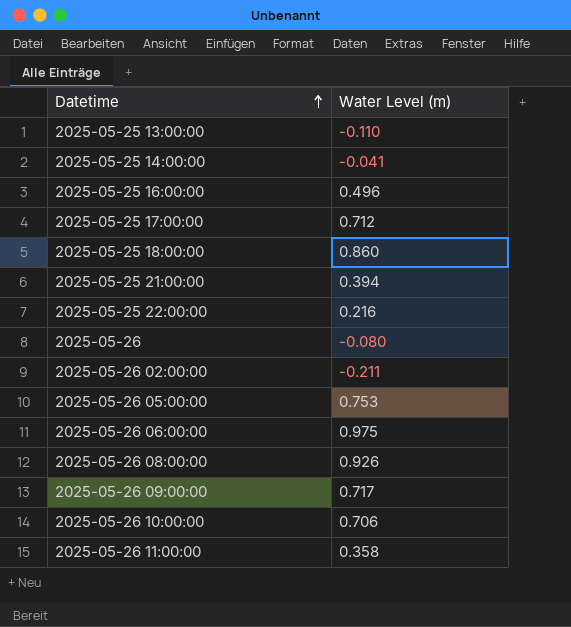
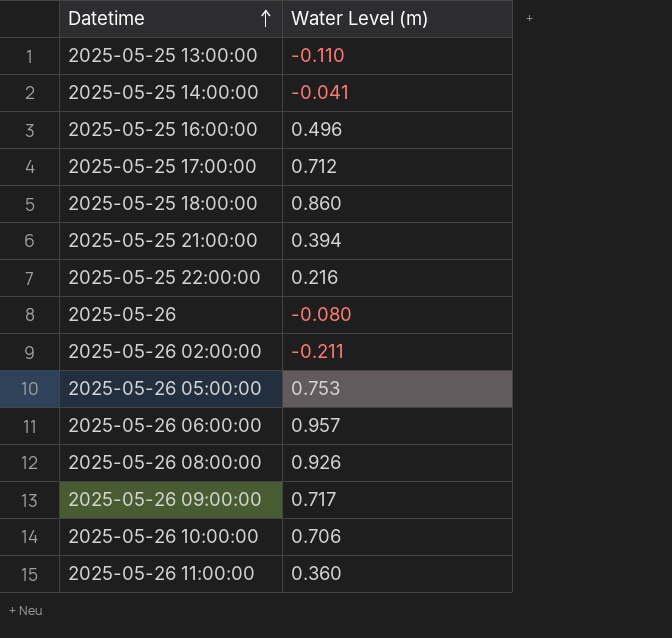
2025-05-26 06:00:00 | Water Level (m): 0.975 -> 0.957
2025-05-26 11:00:00 | Water Level (m): 0.358 -> 0.360

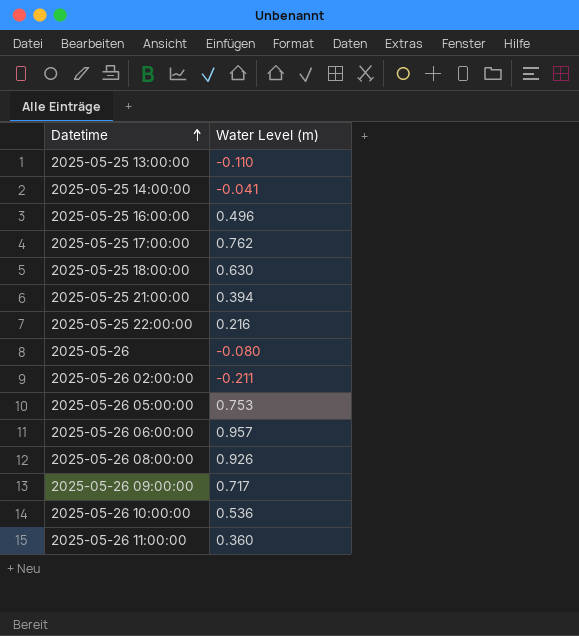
2025-05-25 17:00:00 | Water Level (m): 0.712 -> 0.762
2025-05-25 18:00:00 | Water Level (m): 0.860 -> 0.630
2025-05-26 10:00:00 | Water Level (m): 0.706 -> 0.536

